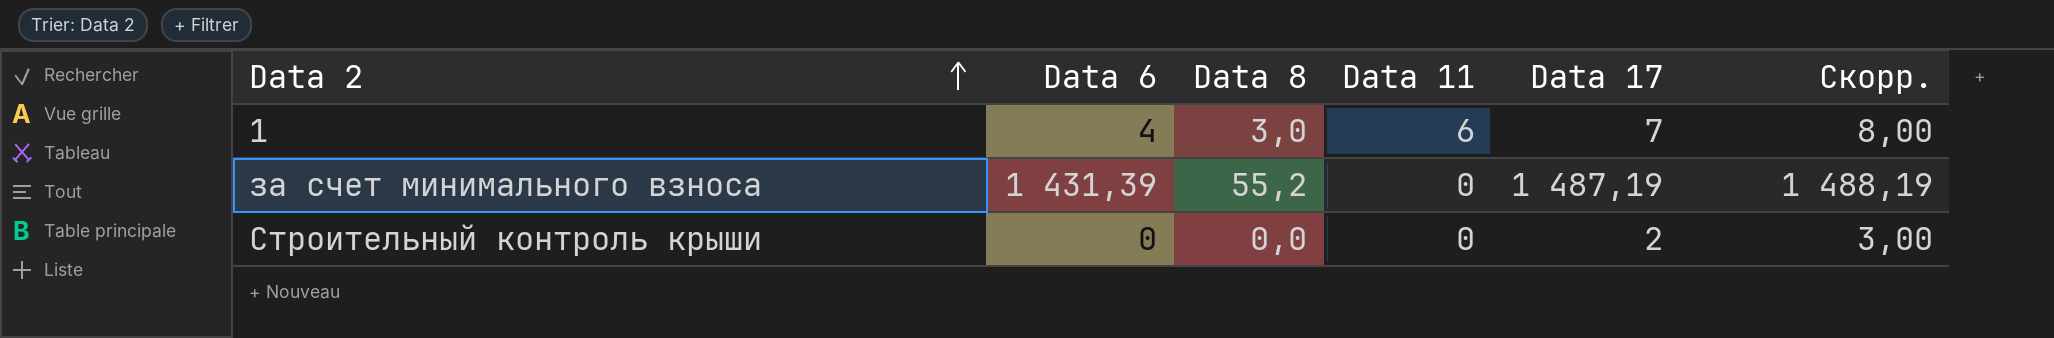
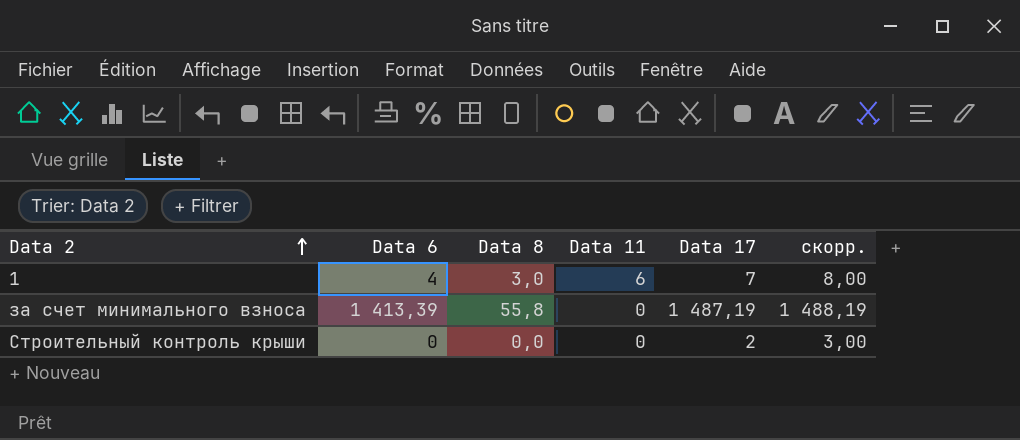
column name: Скорр. -> скорр.
за счет минимального взноса | Data 6: 1 431,39 -> 1 413,39
за счет минимального взноса | Data 8: 55,2 -> 55,8

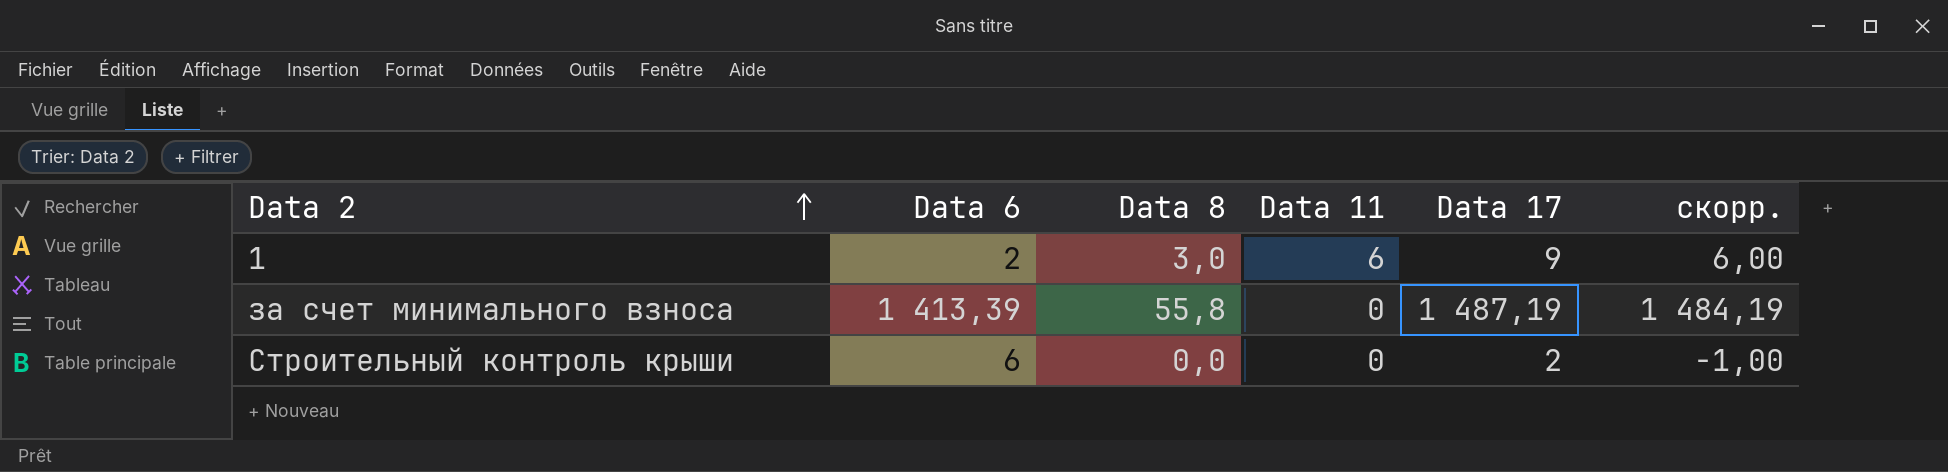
column скорр. | formula: [Data 17] + 1 -> [Data 17] - 3
1 | Data 6: 4 -> 2
1 | Data 17: 7 -> 9
Строительный контроль крыши | Data 6: 0 -> 6

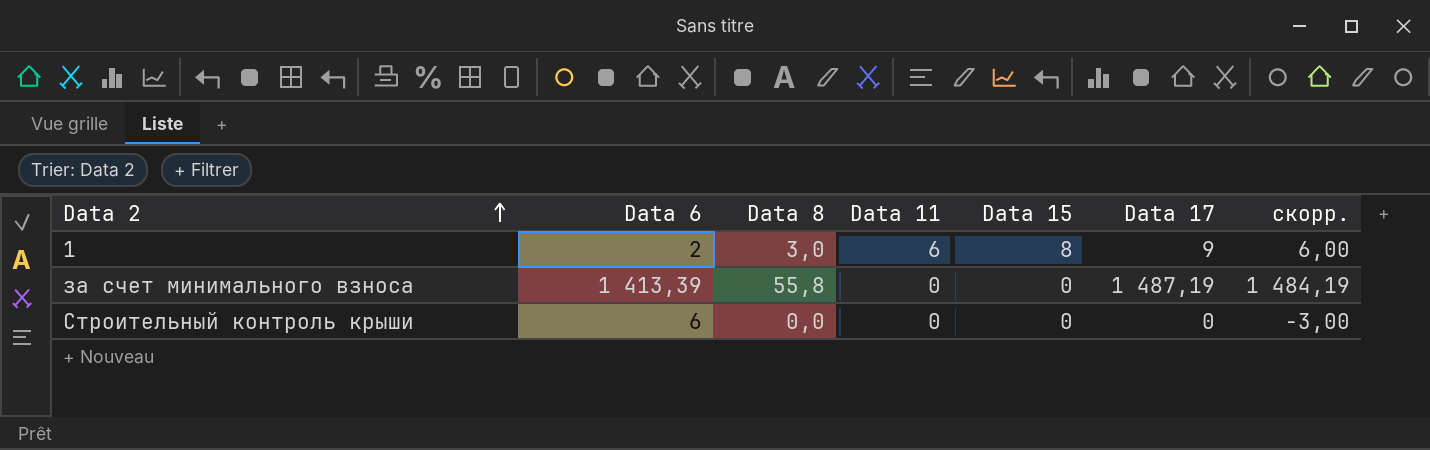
column Data 15 | position: none -> 5
Строительный контроль крыши | Data 17: 2 -> 0
Строительный контроль крыши | скорр.: -1,00 -> -3,00

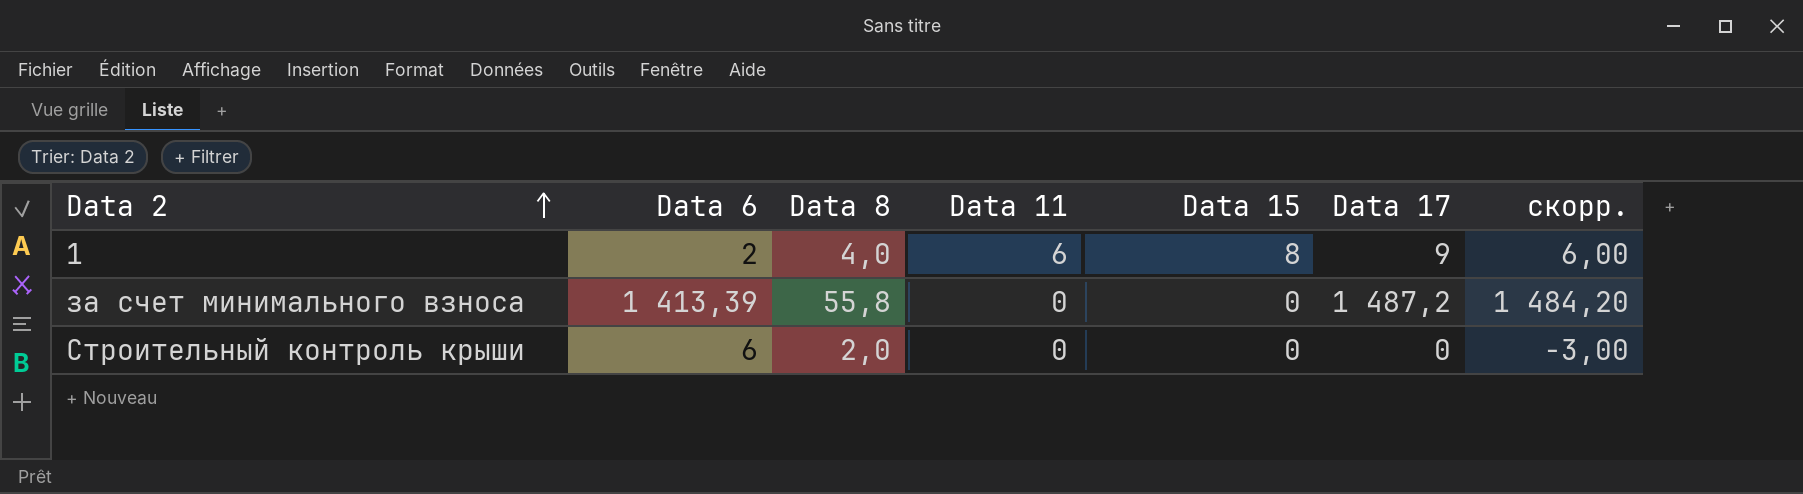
1 | Data 8: 3,0 -> 4,0
за счет минимального взноса | Data 17: 1 487,19 -> 1 487,2
за счет минимального взноса | скорр.: 1 484,19 -> 1 484,20
Строительный контроль крыши | Data 8: 0,0 -> 2,0

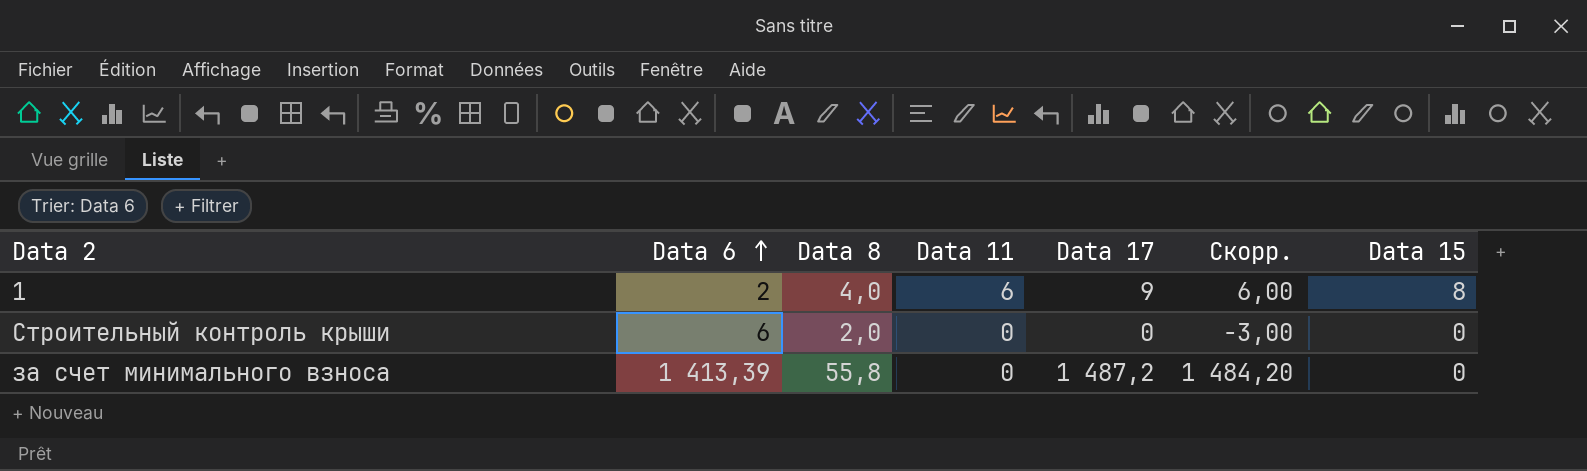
row order: Data 2 ascending -> Data 6 ascending
column name: скорр. -> Скорр.
column Data 15 | position: 5 -> 7

